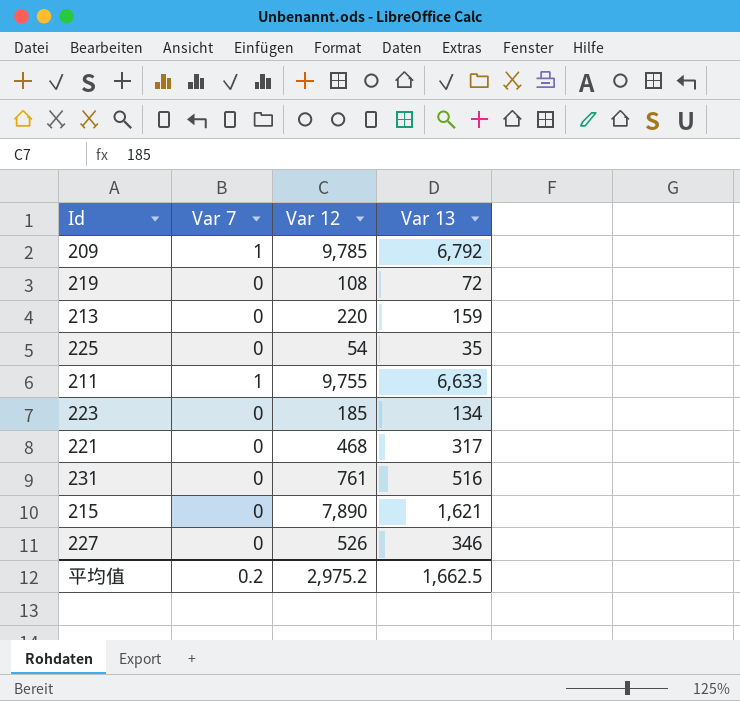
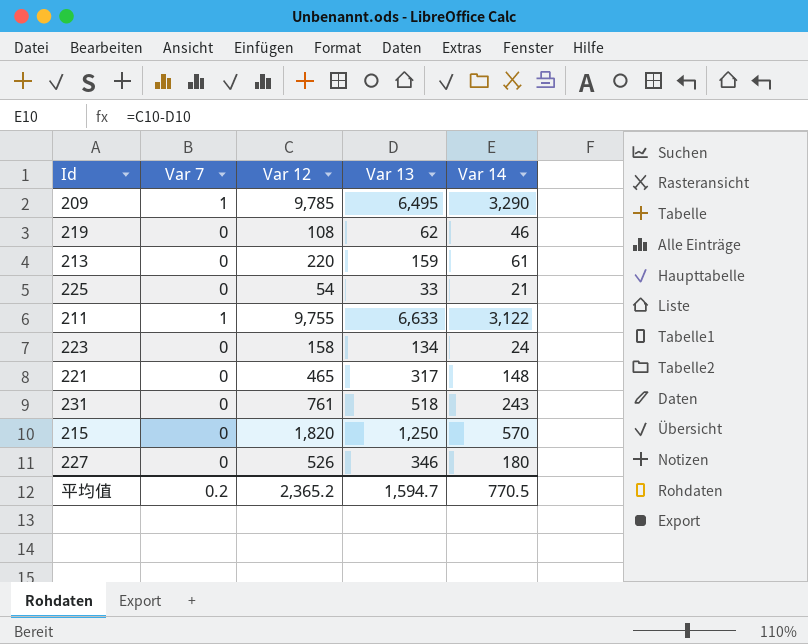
column Var 14 | formula: none -> [Var 12] - [Var 13]
209 | Var 13: 6,792 -> 6,495
219 | Var 13: 72 -> 62
225 | Var 13: 35 -> 33
223 | Var 12: 185 -> 158
221 | Var 12: 468 -> 465
231 | Var 13: 516 -> 518
215 | Var 12: 7,890 -> 1,820
215 | Var 13: 1,621 -> 1,250
平均值 | Var 12: 2,975.2 -> 2,365.2
平均值 | Var 13: 1,662.5 -> 1,594.7

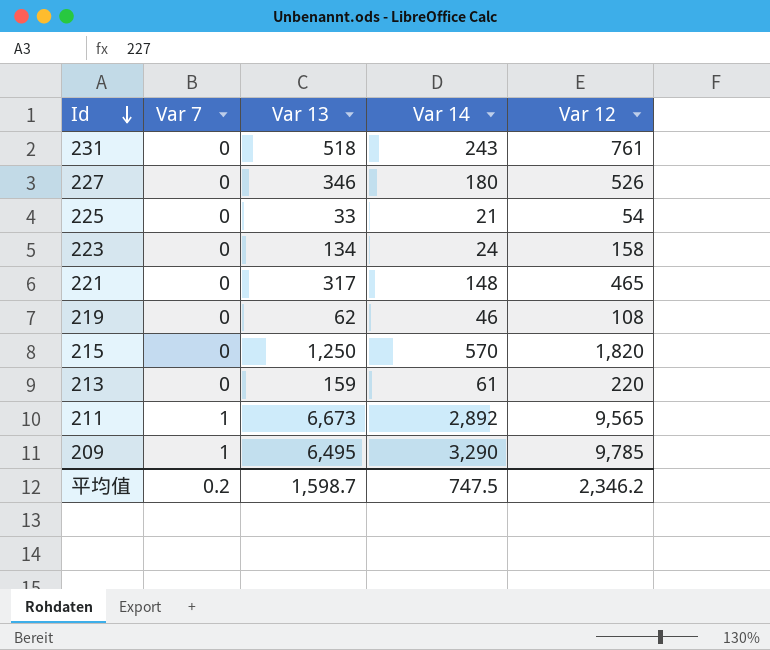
row order: none -> Id descending
column Var 12 | position: 3 -> 5
211 | Var 13: 6,633 -> 6,673
211 | Var 14: 3,122 -> 2,892
211 | Var 12: 9,755 -> 9,565
平均值 | Var 13: 1,594.7 -> 1,598.7
平均值 | Var 14: 770.5 -> 747.5
平均值 | Var 12: 2,365.2 -> 2,346.2

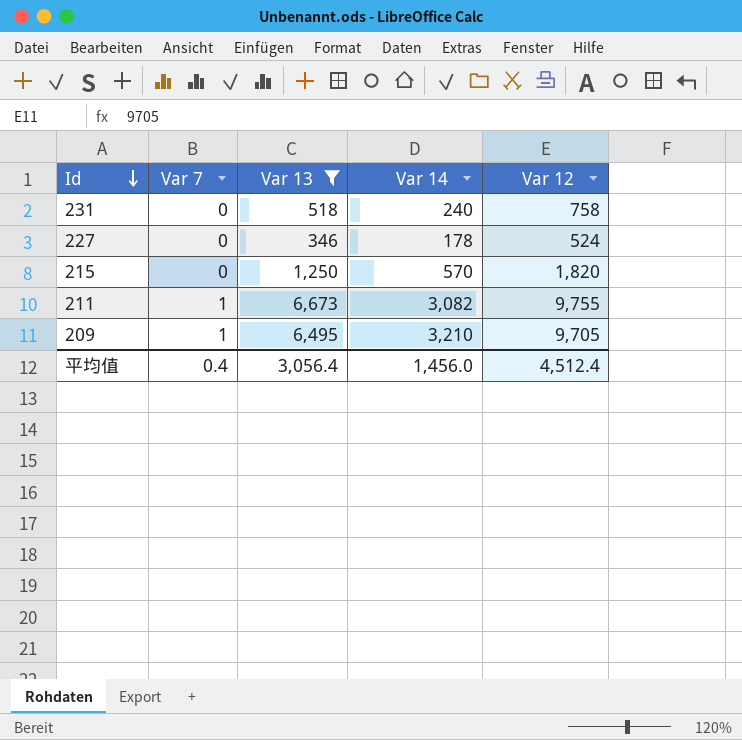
filter: none -> Var 13 >= 346
231 | Var 14: 243 -> 240
231 | Var 12: 761 -> 758
227 | Var 14: 180 -> 178
227 | Var 12: 526 -> 524
211 | Var 14: 2,892 -> 3,082
211 | Var 12: 9,565 -> 9,755
209 | Var 14: 3,290 -> 3,210
209 | Var 12: 9,785 -> 9,705
平均值 | Var 7: 0.2 -> 0.4
平均值 | Var 13: 1,598.7 -> 3,056.4
平均值 | Var 14: 747.5 -> 1,456.0
平均值 | Var 12: 2,346.2 -> 4,512.4

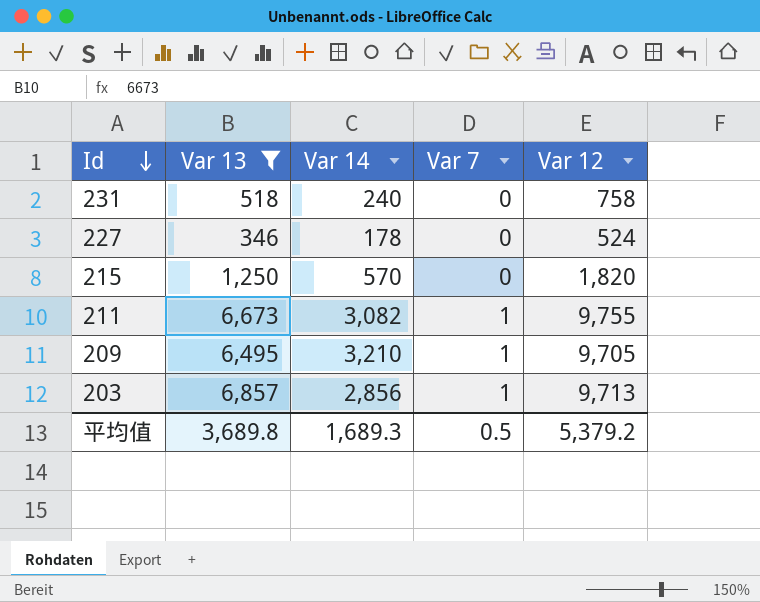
column Var 7 | position: 2 -> 4
row 203: none -> 6,857 | 2,856 | 1 | 9,713
平均值 | Var 13: 3,056.4 -> 3,689.8
平均值 | Var 14: 1,456.0 -> 1,689.3
平均值 | Var 7: 0.4 -> 0.5
平均值 | Var 12: 4,512.4 -> 5,379.2

